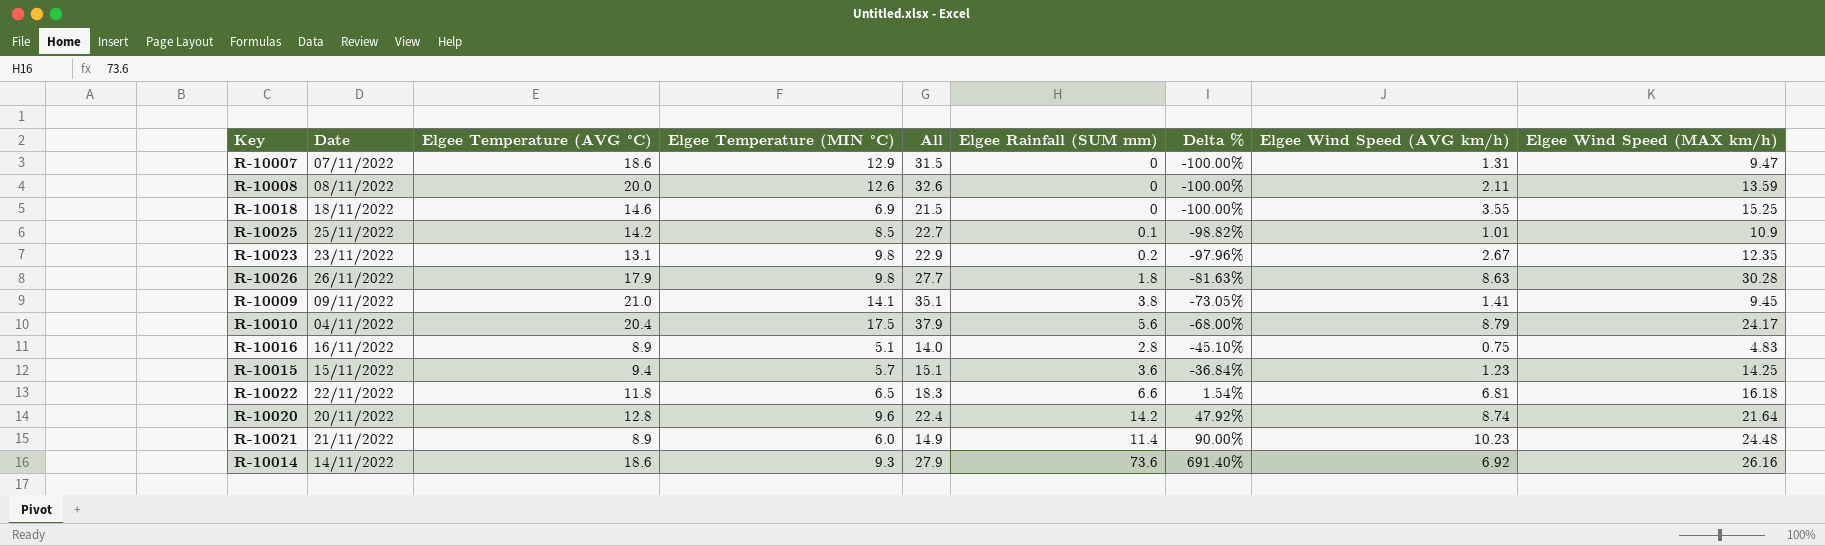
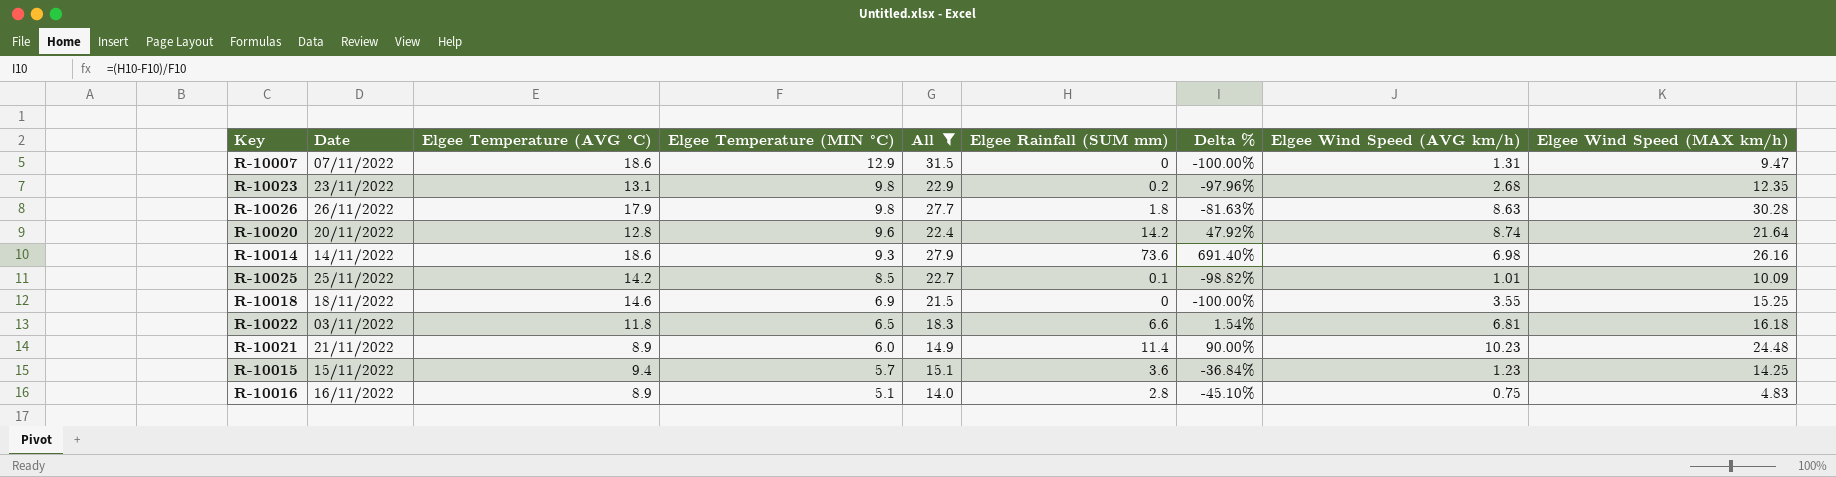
filter: none -> All <= 31.5
row order: Delta % ascending -> Elgee Temperature (MIN °C) descending
R-10023 | Elgee Wind Speed (AVG km/h): 2.67 -> 2.68
R-10014 | Elgee Wind Speed (AVG km/h): 6.92 -> 6.98
R-10025 | Elgee Wind Speed (MAX km/h): 10.9 -> 10.09
R-10022 | Date: 22/11/2022 -> 03/11/2022

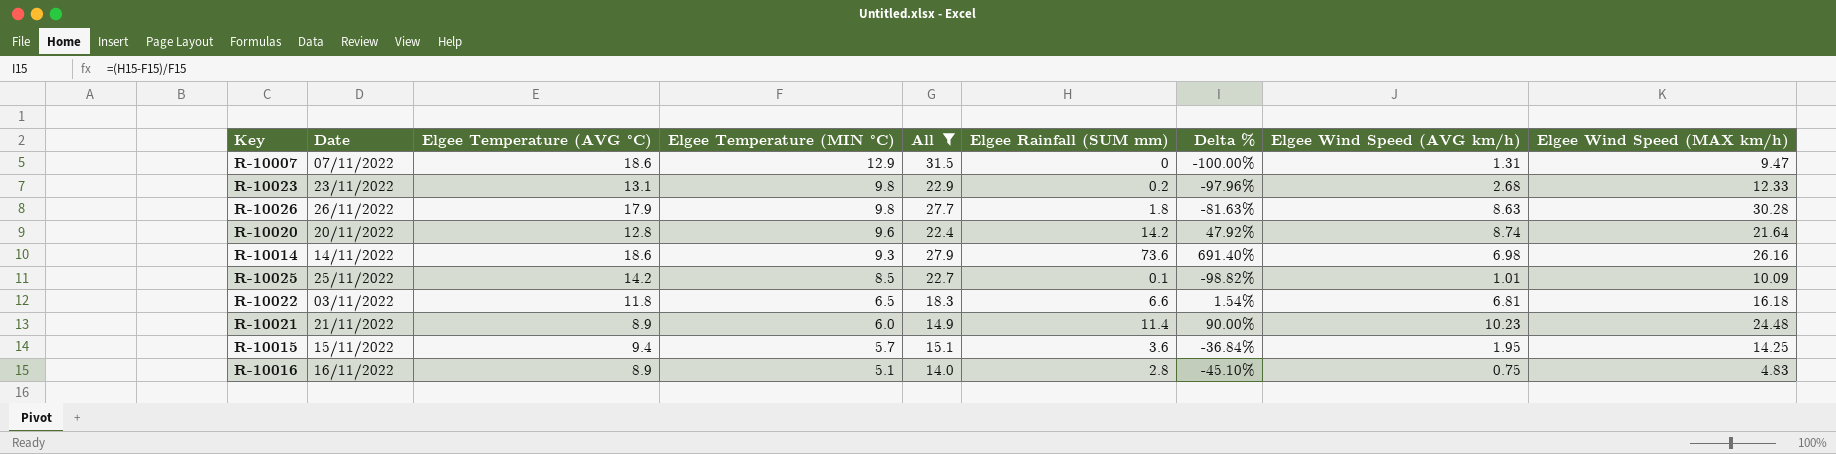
row R-10018: 18/11/2022 | 14.6 | 6.9 | 21.5 | 0 | -100.00% | 3.55 | 15.25 -> none
R-10023 | Elgee Wind Speed (MAX km/h): 12.35 -> 12.33
R-10015 | Elgee Wind Speed (AVG km/h): 1.23 -> 1.95

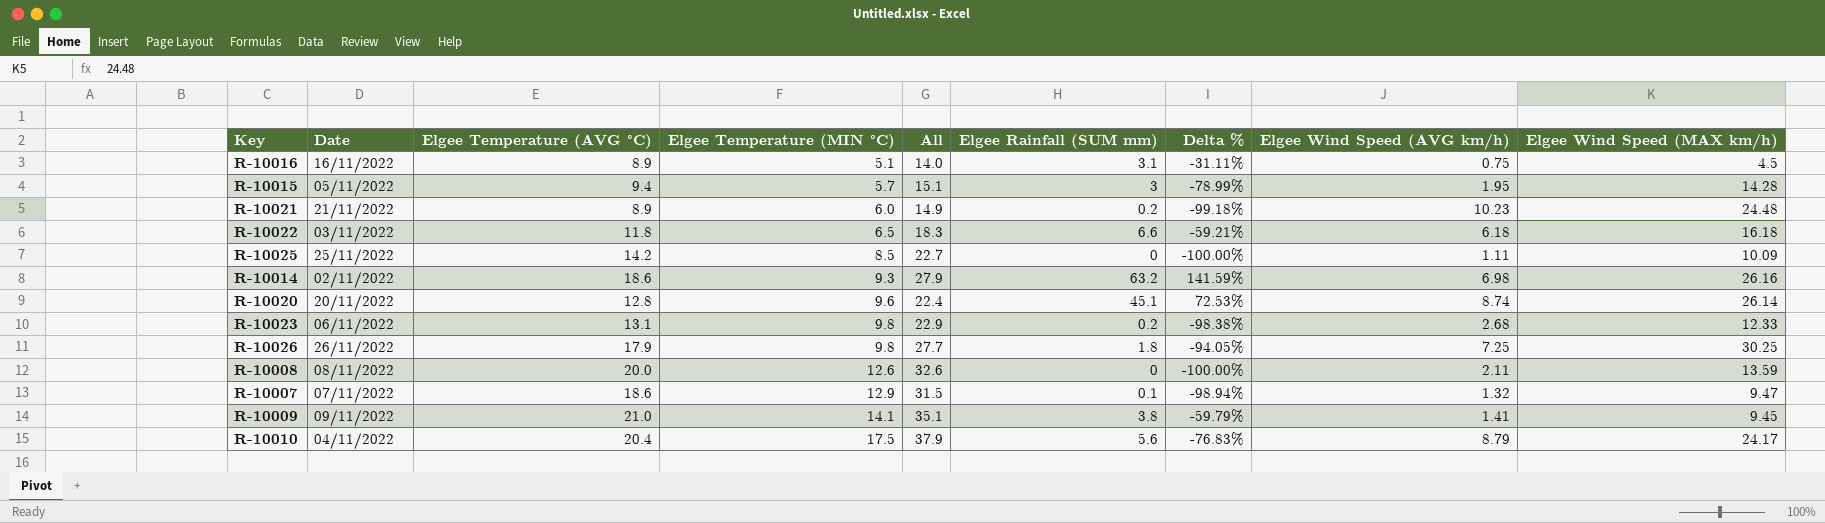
filter: All <= 31.5 -> none
row order: Elgee Temperature (MIN °C) descending -> Elgee Temperature (MIN °C) ascending
column Delta % | formula: ([Elgee Rainfall (SUM mm)] - [Elgee Temperature (MIN °C)]) / [Elgee Temperature (MIN °C)] -> ([Elgee Rainfall (SUM mm)] - [Elgee Wind Speed (MAX km/h)]) / [Elgee Wind Speed (MAX km/h)]
R-10016 | Elgee Rainfall (SUM mm): 2.8 -> 3.1
R-10016 | Elgee Wind Speed (MAX km/h): 4.83 -> 4.5
R-10015 | Date: 15/11/2022 -> 05/11/2022
R-10015 | Elgee Rainfall (SUM mm): 3.6 -> 3
R-10015 | Elgee Wind Speed (MAX km/h): 14.25 -> 14.28
R-10021 | Elgee Rainfall (SUM mm): 11.4 -> 0.2
R-10022 | Elgee Wind Speed (AVG km/h): 6.81 -> 6.18
R-10025 | Elgee Rainfall (SUM mm): 0.1 -> 0
R-10025 | Elgee Wind Speed (AVG km/h): 1.01 -> 1.11
R-10014 | Date: 14/11/2022 -> 02/11/2022
R-10014 | Elgee Rainfall (SUM mm): 73.6 -> 63.2
R-10020 | Elgee Rainfall (SUM mm): 14.2 -> 45.1
R-10020 | Elgee Wind Speed (MAX km/h): 21.64 -> 26.14
R-10023 | Date: 23/11/2022 -> 06/11/2022
R-10026 | Elgee Wind Speed (AVG km/h): 8.63 -> 7.25
R-10026 | Elgee Wind Speed (MAX km/h): 30.28 -> 30.25
R-10007 | Elgee Rainfall (SUM mm): 0 -> 0.1
R-10007 | Elgee Wind Speed (AVG km/h): 1.31 -> 1.32

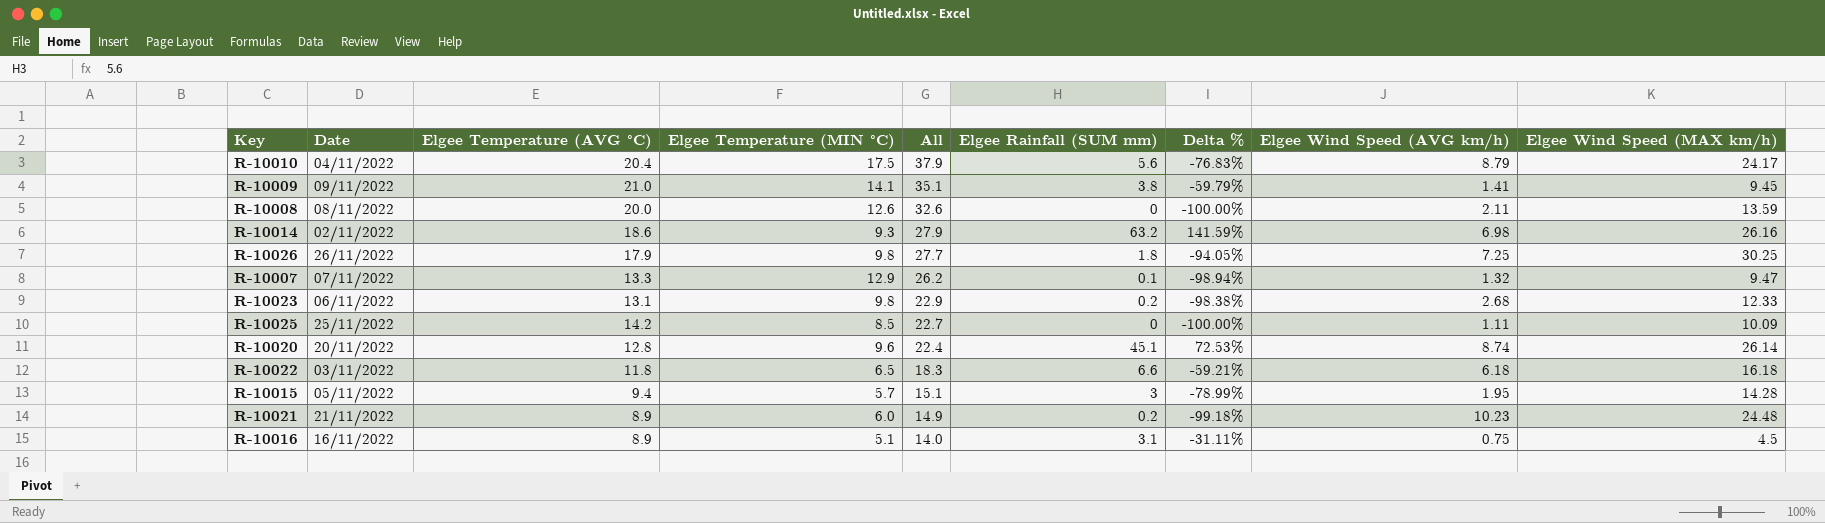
row order: Elgee Temperature (MIN °C) ascending -> All descending
R-10007 | Elgee Temperature (AVG °C): 18.6 -> 13.3
R-10007 | All: 31.5 -> 26.2

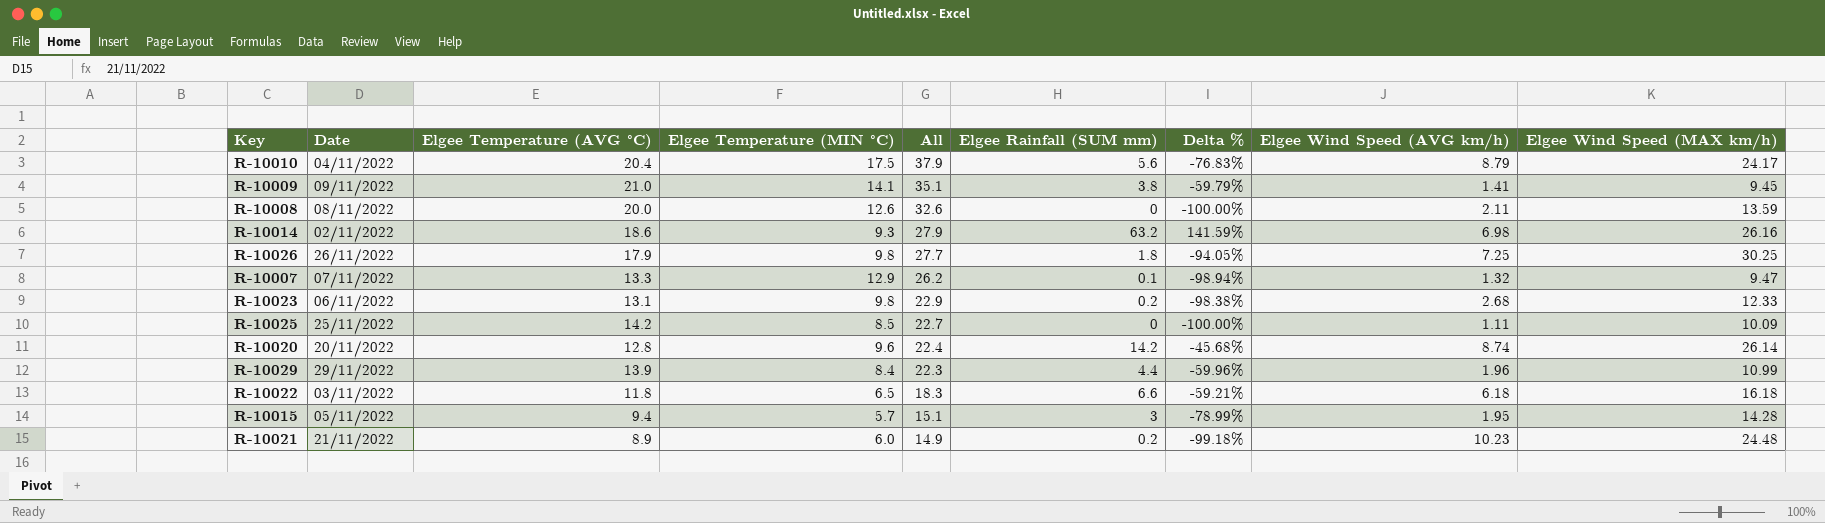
row R-10016: 16/11/2022 | 8.9 | 5.1 | 14.0 | 3.1 | -31.11% | 0.75 | 4.5 -> none
R-10020 | Elgee Rainfall (SUM mm): 45.1 -> 14.2
R-10020 | Delta %: 72.53% -> -45.68%
row R-10029: none -> 29/11/2022 | 13.9 | 8.4 | 22.3 | 4.4 | -59.96% | 1.96 | 10.99

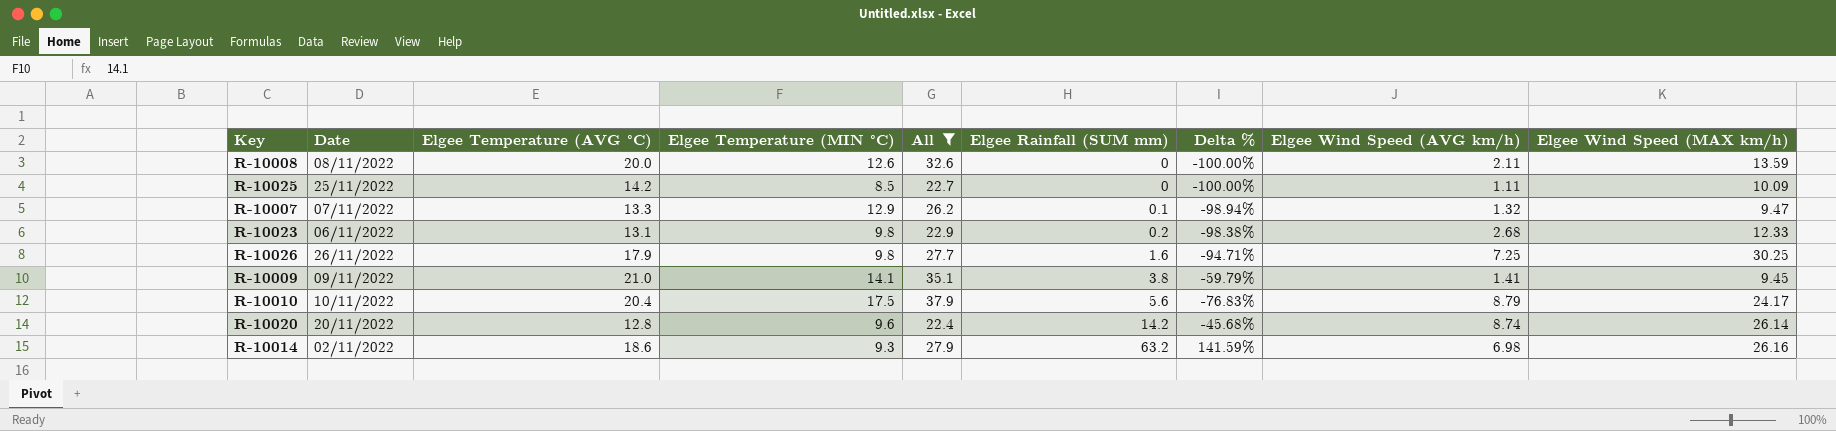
filter: none -> All >= 22.4
row order: All descending -> Elgee Rainfall (SUM mm) ascending
R-10026 | Elgee Rainfall (SUM mm): 1.8 -> 1.6
R-10026 | Delta %: -94.05% -> -94.71%
R-10010 | Date: 04/11/2022 -> 10/11/2022

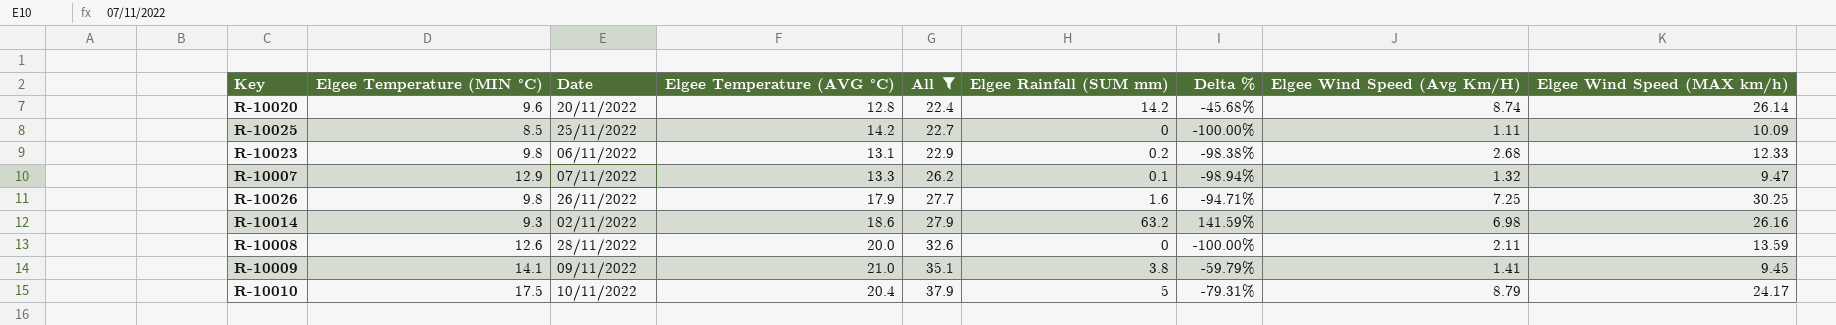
row order: Elgee Rainfall (SUM mm) ascending -> All ascending
column Elgee Temperature (MIN °C) | position: 4 -> 2
column name: Elgee Wind Speed (AVG km/h) -> Elgee Wind Speed (Avg Km/H)
R-10008 | Date: 08/11/2022 -> 28/11/2022
R-10010 | Elgee Rainfall (SUM mm): 5.6 -> 5
R-10010 | Delta %: -76.83% -> -79.31%

